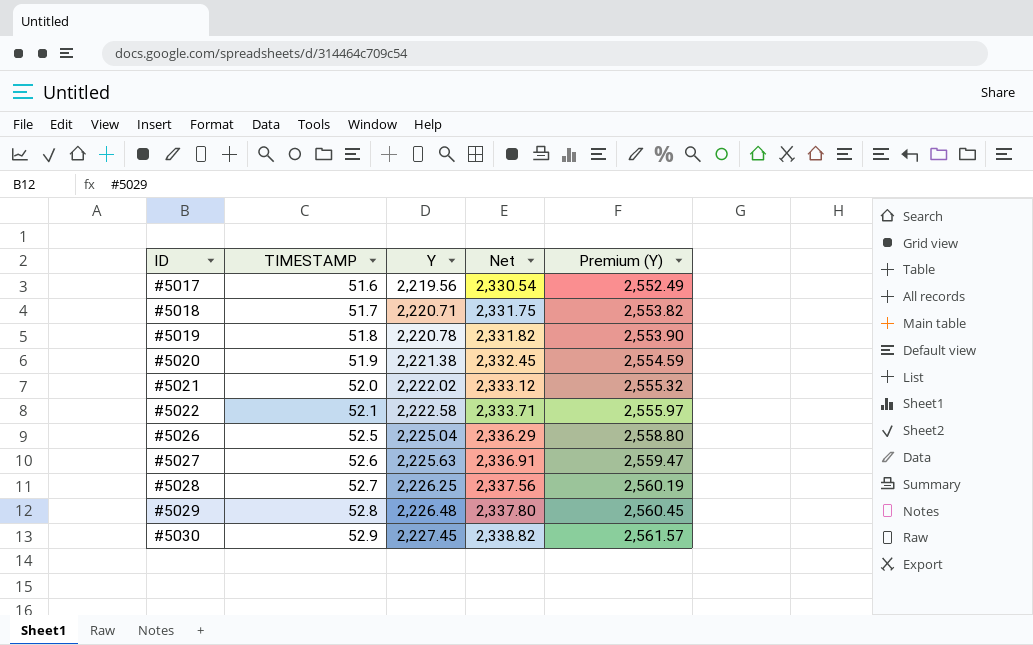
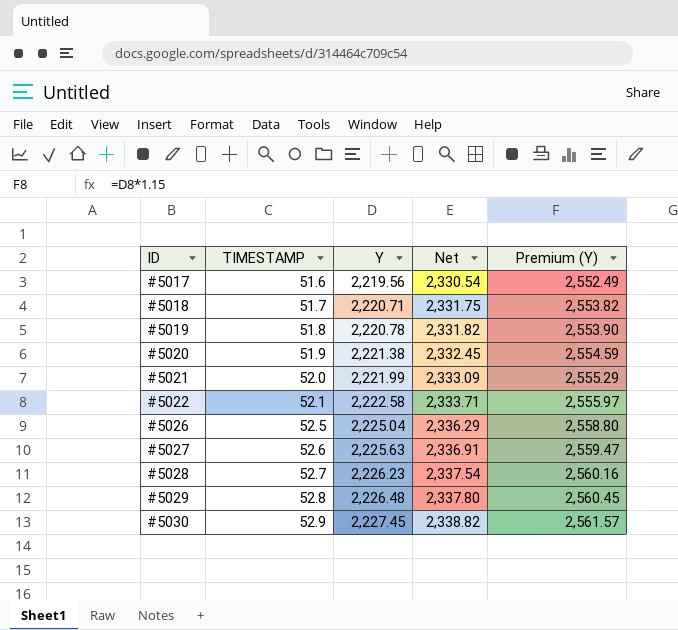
#5021 | Y: 2,222.02 -> 2,221.99
#5021 | Net: 2,333.12 -> 2,333.09
#5021 | Premium (Y): 2,555.32 -> 2,555.29
#5028 | Y: 2,226.25 -> 2,226.23
#5028 | Net: 2,337.56 -> 2,337.54
#5028 | Premium (Y): 2,560.19 -> 2,560.16

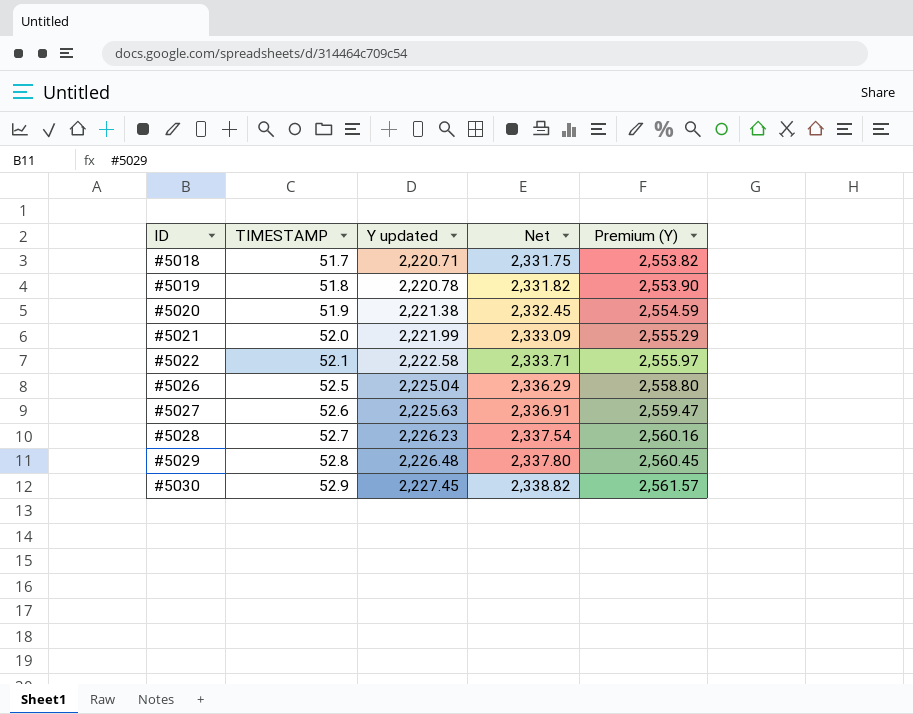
column name: Y -> Y updated
row #5017: 51.6 | 2,219.56 | 2,330.54 | 2,552.49 -> none

